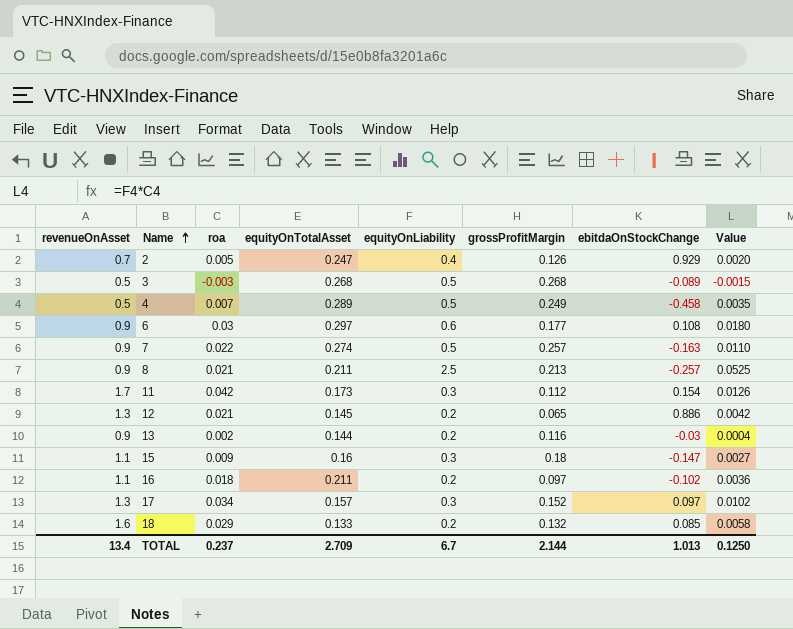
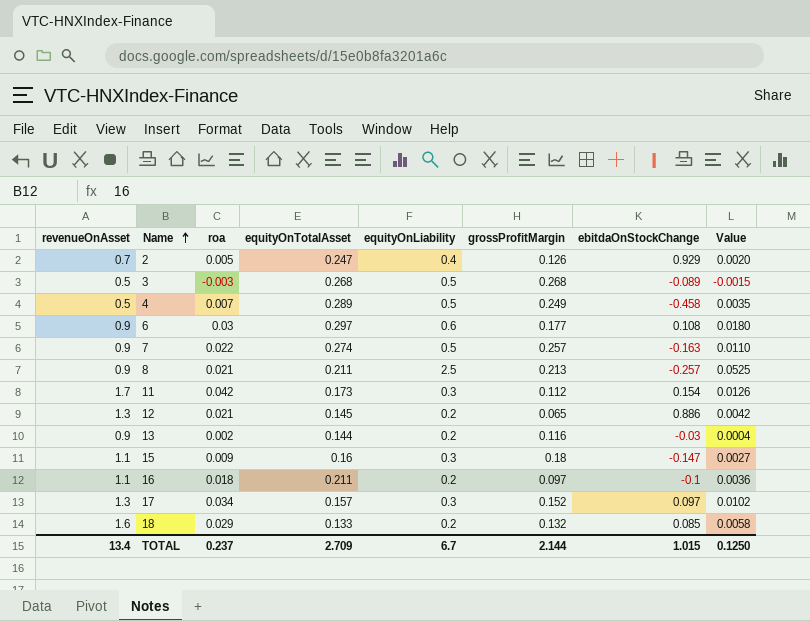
16 | ebitdaOnStockChange: -0.102 -> -0.1
TOTAL | ebitdaOnStockChange: 1.013 -> 1.015

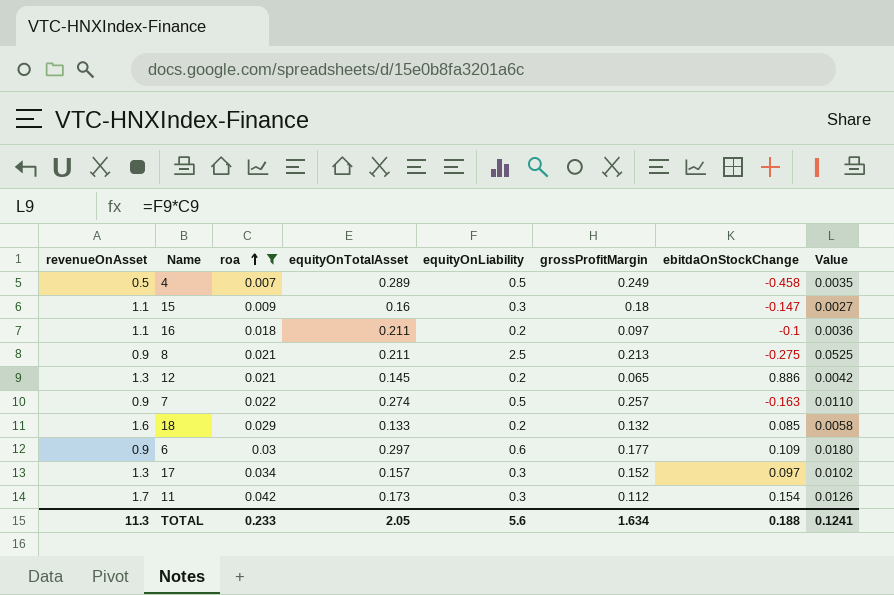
filter: none -> roa >= 0.007
row order: Name ascending -> roa ascending
8 | ebitdaOnStockChange: -0.257 -> -0.275
6 | ebitdaOnStockChange: 0.108 -> 0.109
TOTAL | revenueOnAsset: 13.4 -> 11.3
TOTAL | roa: 0.237 -> 0.233
TOTAL | equityOnTotalAsset: 2.709 -> 2.05
TOTAL | equityOnLiability: 6.7 -> 5.6
TOTAL | grossProfitMargin: 2.144 -> 1.634
TOTAL | ebitdaOnStockChange: 1.015 -> 0.188
TOTAL | Value: 0.1250 -> 0.1241

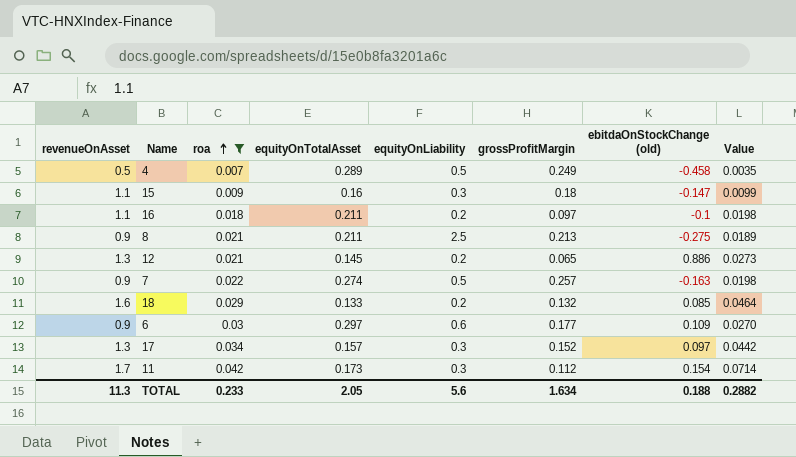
column name: ebitdaOnStockChange -> ebitdaOnStockChange (old)
column Value | formula: [roa] * [equityOnLiability] -> [revenueOnAsset] * [roa]
TOTAL | Value: 0.1241 -> 0.2882

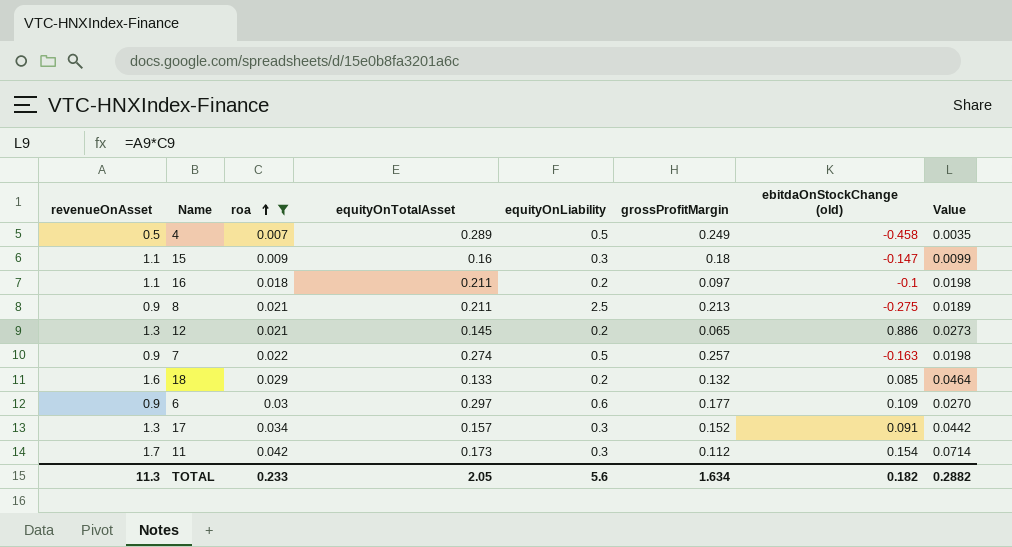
17 | ebitdaOnStockChange (old): 0.097 -> 0.091
TOTAL | ebitdaOnStockChange (old): 0.188 -> 0.182

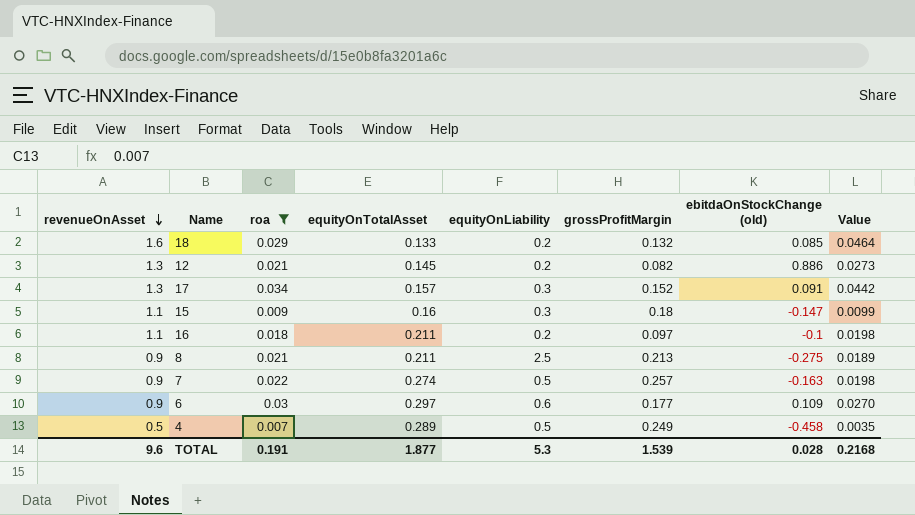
row order: roa ascending -> revenueOnAsset descending
row 11: 1.7 | 0.042 | 0.173 | 0.3 | 0.112 | 0.154 | 0.0714 -> none
12 | grossProfitMargin: 0.065 -> 0.082
TOTAL | revenueOnAsset: 11.3 -> 9.6
TOTAL | roa: 0.233 -> 0.191
TOTAL | equityOnTotalAsset: 2.05 -> 1.877
TOTAL | equityOnLiability: 5.6 -> 5.3
TOTAL | grossProfitMargin: 1.634 -> 1.539
TOTAL | ebitdaOnStockChange (old): 0.182 -> 0.028
TOTAL | Value: 0.2882 -> 0.2168

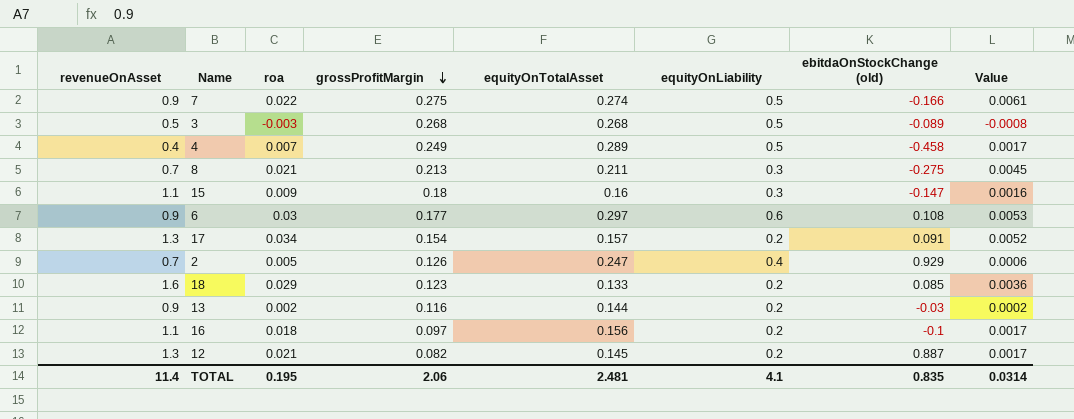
filter: roa >= 0.007 -> none
row order: revenueOnAsset descending -> grossProfitMargin descending
column grossProfitMargin | position: 6 -> 4
column Value | formula: [revenueOnAsset] * [roa] -> [roa] * [grossProfitMargin]
7 | grossProfitMargin: 0.257 -> 0.275
7 | ebitdaOnStockChange (old): -0.163 -> -0.166
4 | revenueOnAsset: 0.5 -> 0.4
8 | revenueOnAsset: 0.9 -> 0.7
8 | equityOnLiability: 2.5 -> 0.3
6 | ebitdaOnStockChange (old): 0.109 -> 0.108
17 | grossProfitMargin: 0.152 -> 0.154
17 | equityOnLiability: 0.3 -> 0.2
18 | grossProfitMargin: 0.132 -> 0.123
16 | equityOnTotalAsset: 0.211 -> 0.156
12 | ebitdaOnStockChange (old): 0.886 -> 0.887
TOTAL | revenueOnAsset: 9.6 -> 11.4
TOTAL | roa: 0.191 -> 0.195
TOTAL | grossProfitMargin: 1.539 -> 2.06
TOTAL | equityOnTotalAsset: 1.877 -> 2.481
TOTAL | equityOnLiability: 5.3 -> 4.1
TOTAL | ebitdaOnStockChange (old): 0.028 -> 0.835
TOTAL | Value: 0.2168 -> 0.0314

